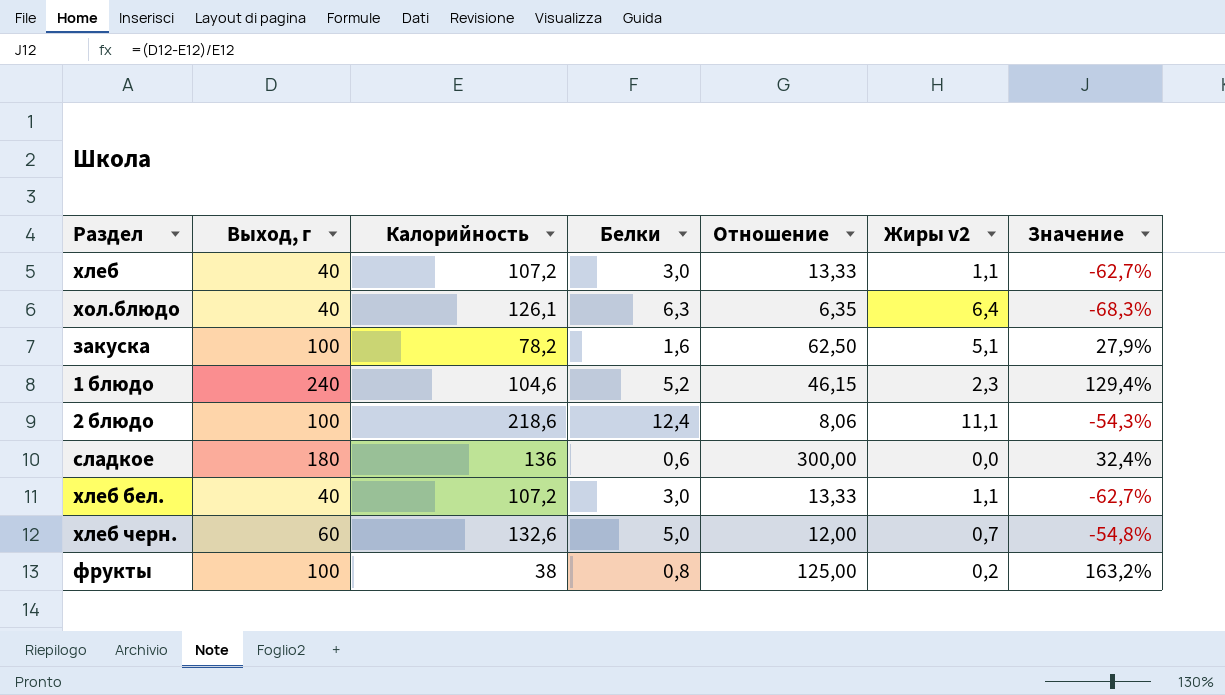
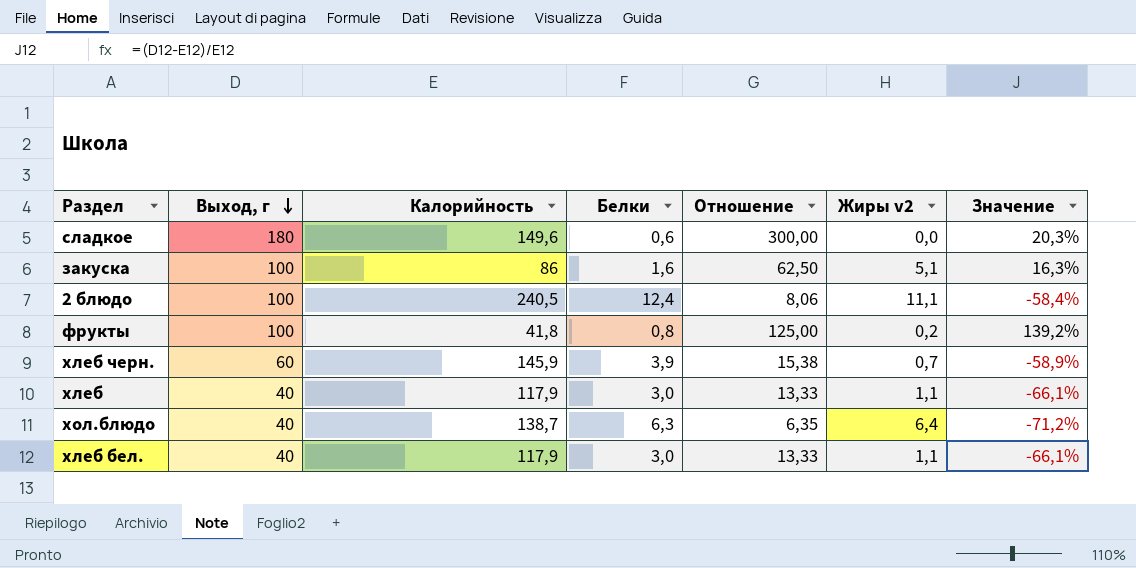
row order: none -> Выход, г descending
row 1 блюдо: 240 | 104,6 | 5,2 | 46,15 | 2,3 | 129,4% -> none
сладкое | Калорийность: 136 -> 149,6
сладкое | Значение: 32,4% -> 20,3%
закуска | Калорийность: 78,2 -> 86
закуска | Значение: 27,9% -> 16,3%
2 блюдо | Калорийность: 218,6 -> 240,5
2 блюдо | Значение: -54,3% -> -58,4%
фрукты | Калорийность: 38 -> 41,8
фрукты | Значение: 163,2% -> 139,2%
хлеб черн. | Калорийность: 132,6 -> 145,9
хлеб черн. | Белки: 5,0 -> 3,9
хлеб черн. | Отношение: 12,00 -> 15,38
хлеб черн. | Значение: -54,8% -> -58,9%
хлеб | Калорийность: 107,2 -> 117,9
хлеб | Значение: -62,7% -> -66,1%
хол.блюдо | Калорийность: 126,1 -> 138,7
хол.блюдо | Значение: -68,3% -> -71,2%
хлеб бел. | Калорийность: 107,2 -> 117,9
хлеб бел. | Значение: -62,7% -> -66,1%

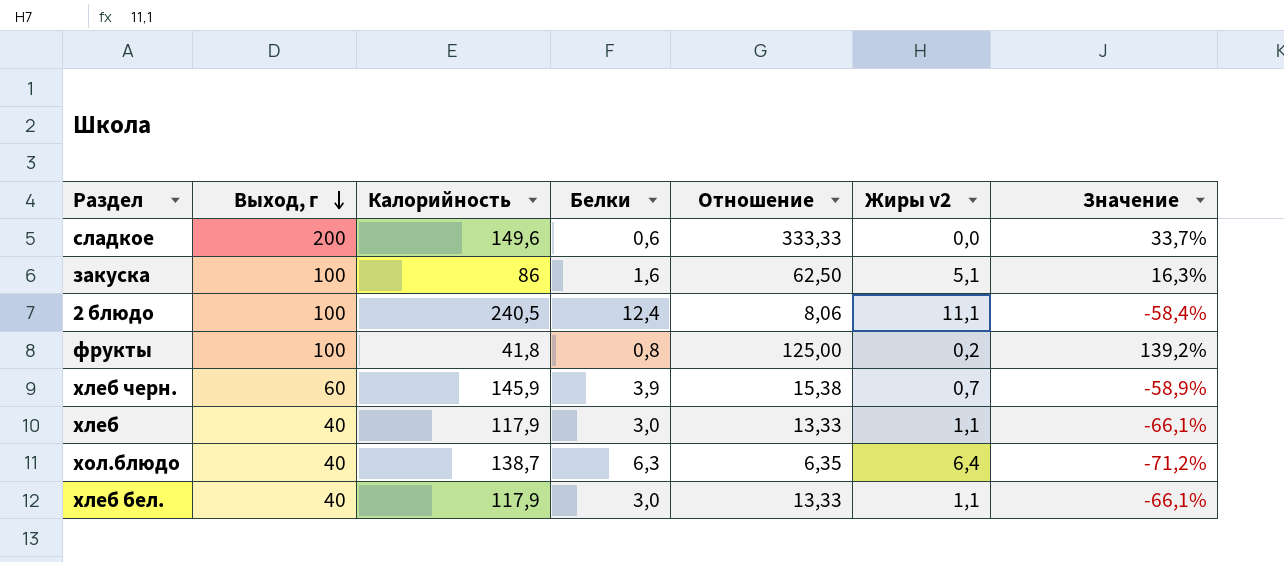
сладкое | Выход, г: 180 -> 200
сладкое | Отношение: 300,00 -> 333,33
сладкое | Значение: 20,3% -> 33,7%

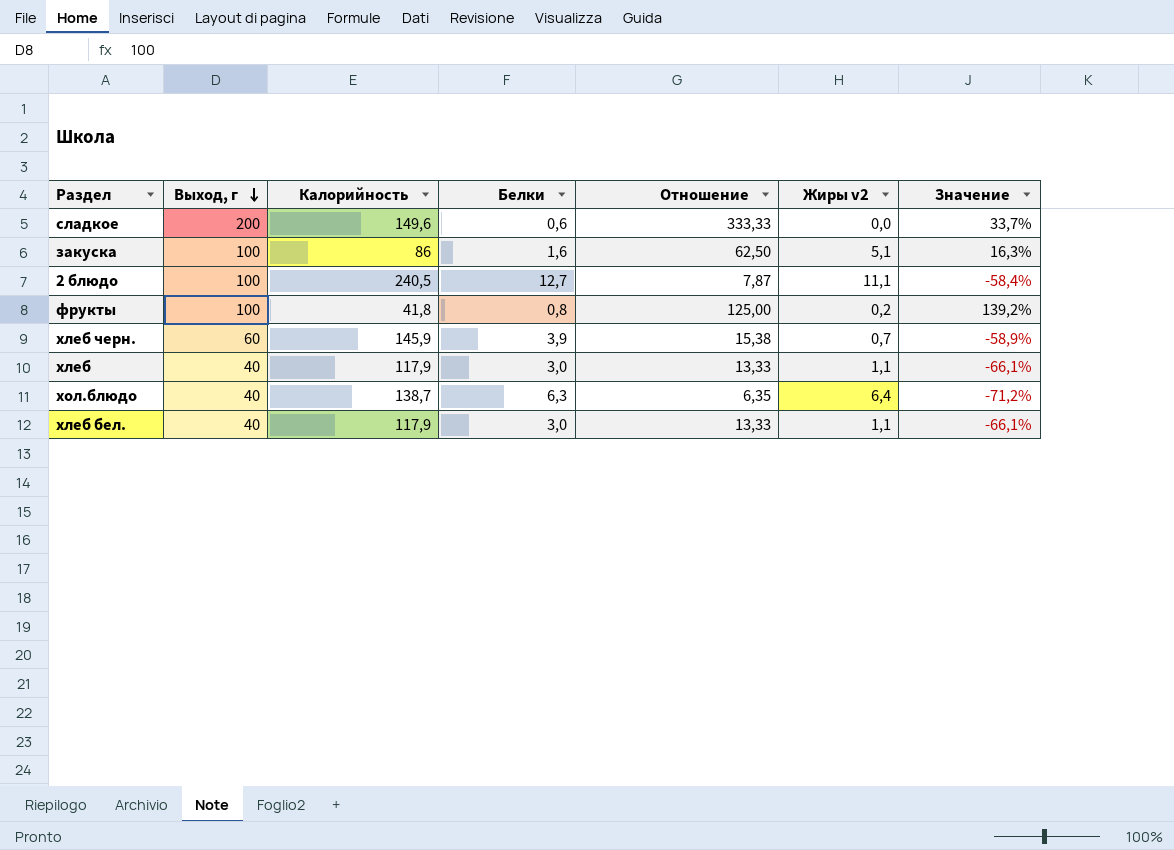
2 блюдо | Белки: 12,4 -> 12,7
2 блюдо | Отношение: 8,06 -> 7,87

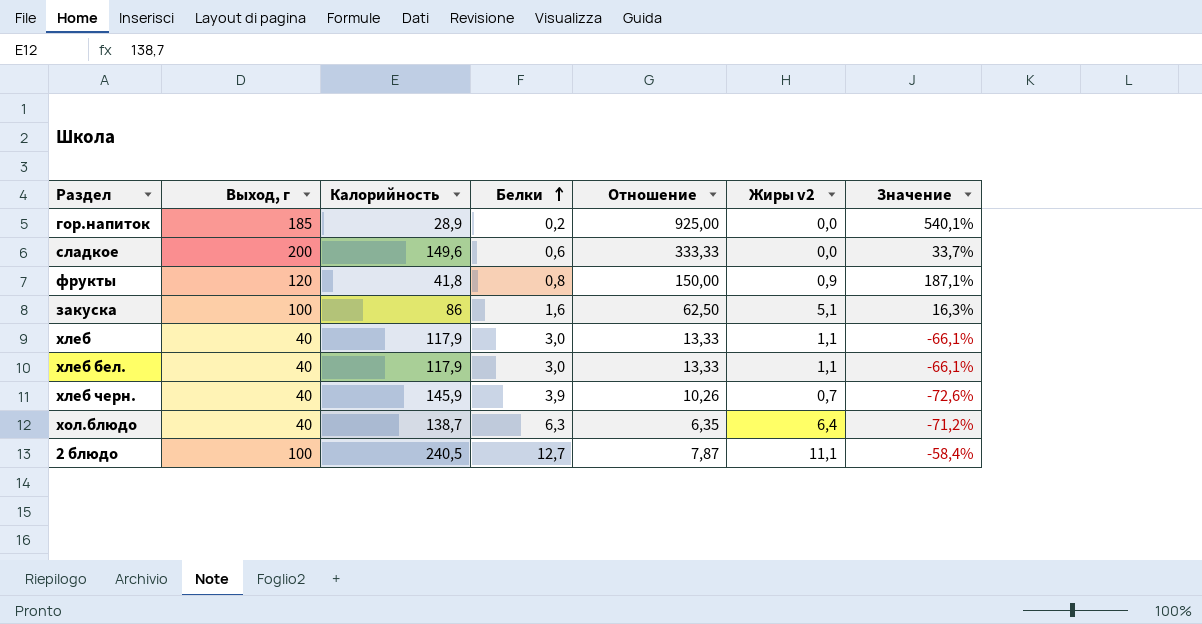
row order: Выход, г descending -> Белки ascending
row гор.напиток: none -> 185 | 28,9 | 0,2 | 925,00 | 0,0 | 540,1%
фрукты | Выход, г: 100 -> 120
фрукты | Отношение: 125,00 -> 150,00
фрукты | Жиры v2: 0,2 -> 0,9
фрукты | Значение: 139,2% -> 187,1%
хлеб черн. | Выход, г: 60 -> 40
хлеб черн. | Отношение: 15,38 -> 10,26
хлеб черн. | Значение: -58,9% -> -72,6%

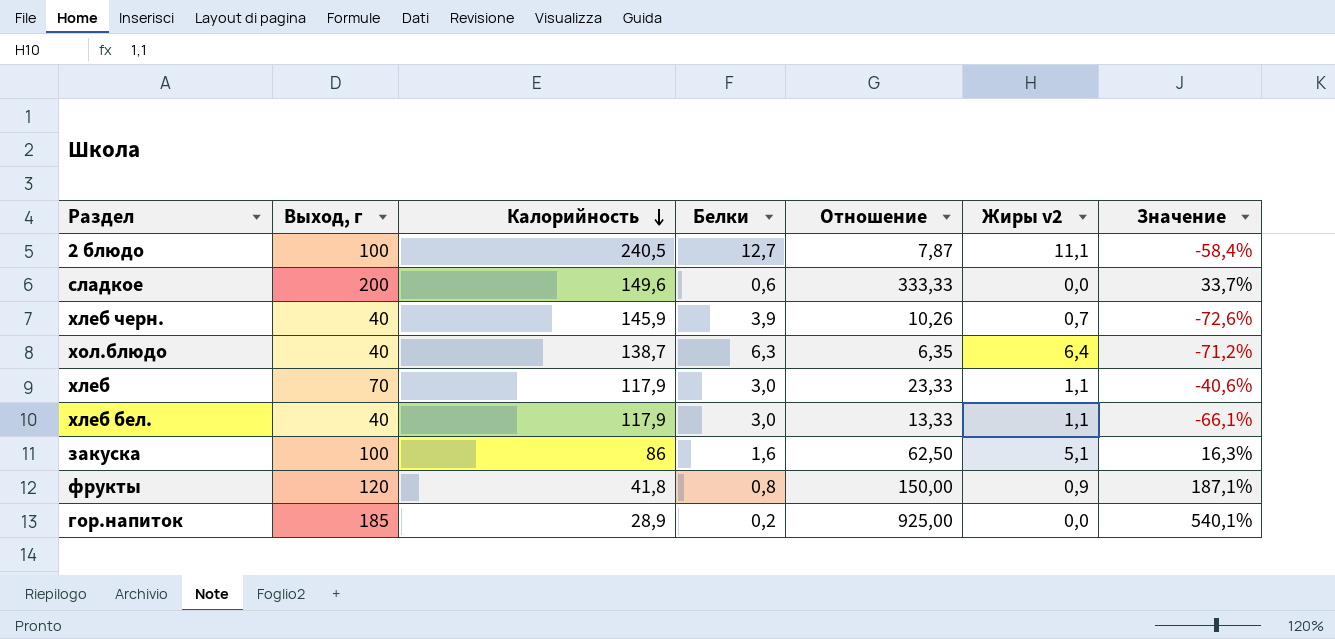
row order: Белки ascending -> Калорийность descending
хлеб | Выход, г: 40 -> 70
хлеб | Отношение: 13,33 -> 23,33
хлеб | Значение: -66,1% -> -40,6%

